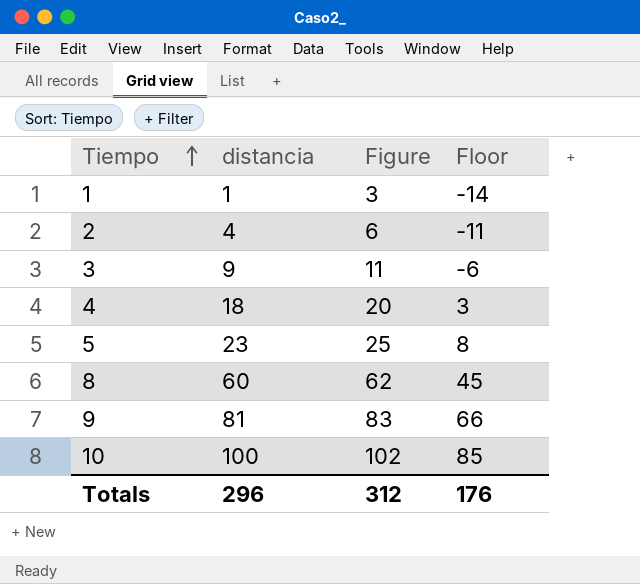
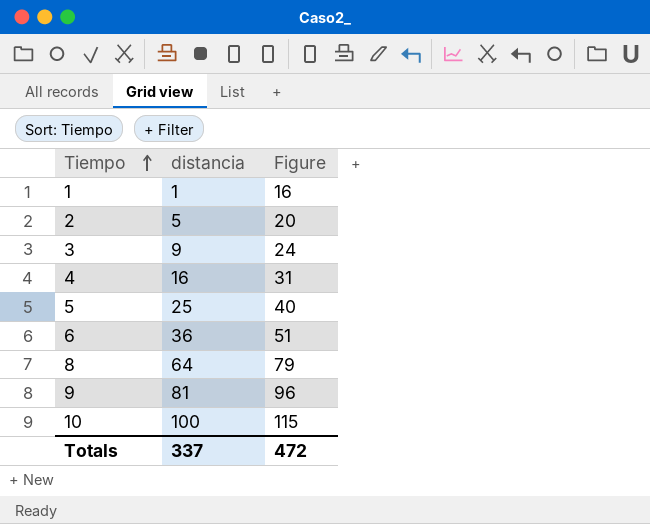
column Floor | formula: [distancia] - 15 -> none
column Figure | formula: [distancia] + 2 -> [distancia] + 15
2 | distancia: 4 -> 5
4 | distancia: 18 -> 16
5 | distancia: 23 -> 25
row 6: none -> 36 | 51
8 | distancia: 60 -> 64
Totals | distancia: 296 -> 337
Totals | Figure: 312 -> 472

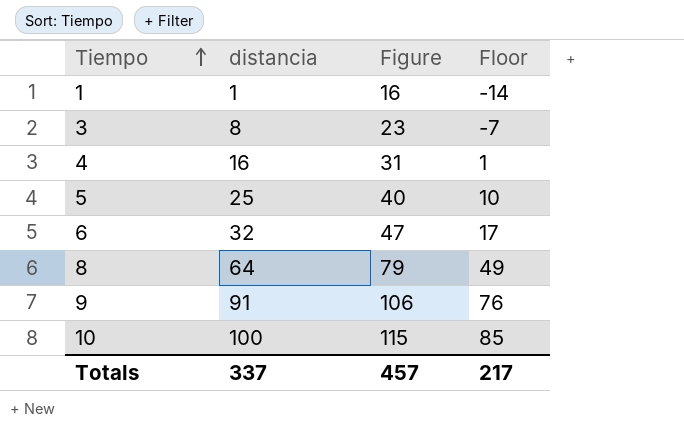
column Floor | formula: none -> [distancia] - 15
row 2: 5 | 20 -> none
3 | distancia: 9 -> 8
3 | Figure: 24 -> 23
6 | distancia: 36 -> 32
6 | Figure: 51 -> 47
9 | distancia: 81 -> 91
9 | Figure: 96 -> 106
Totals | Figure: 472 -> 457

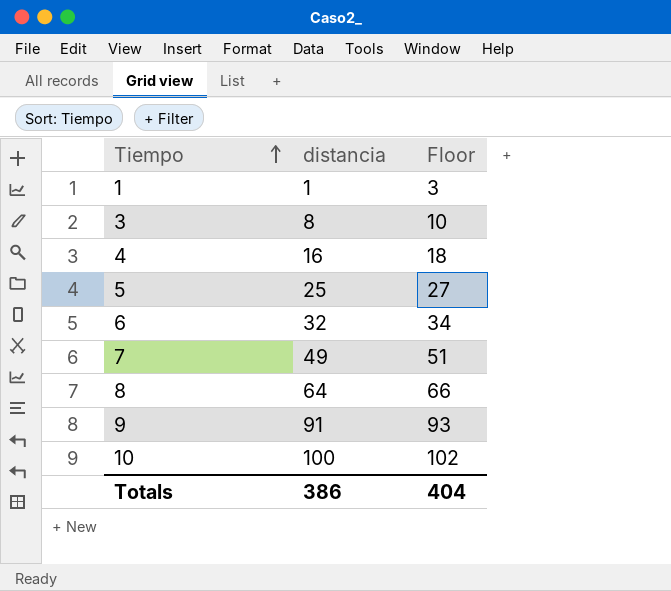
column Figure | formula: [distancia] + 15 -> none
column Floor | formula: [distancia] - 15 -> [distancia] + 2
row 7: none -> 49 | 51
Totals | distancia: 337 -> 386
Totals | Floor: 217 -> 404

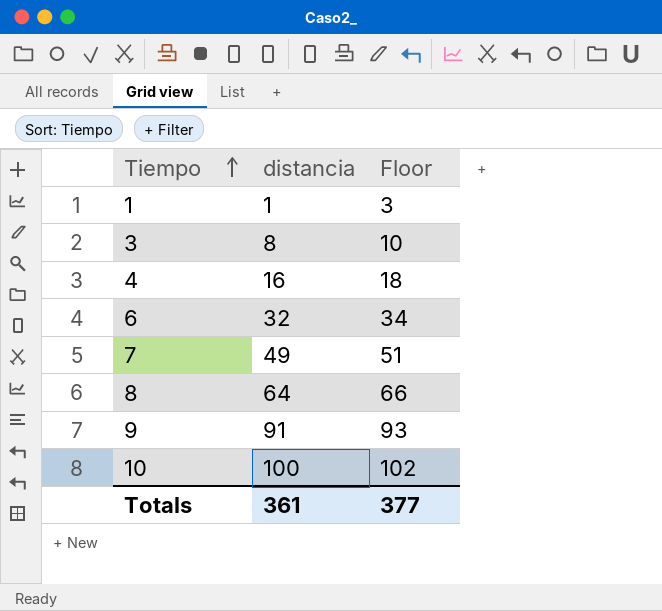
row 5: 25 | 27 -> none
Totals | distancia: 386 -> 361
Totals | Floor: 404 -> 377

